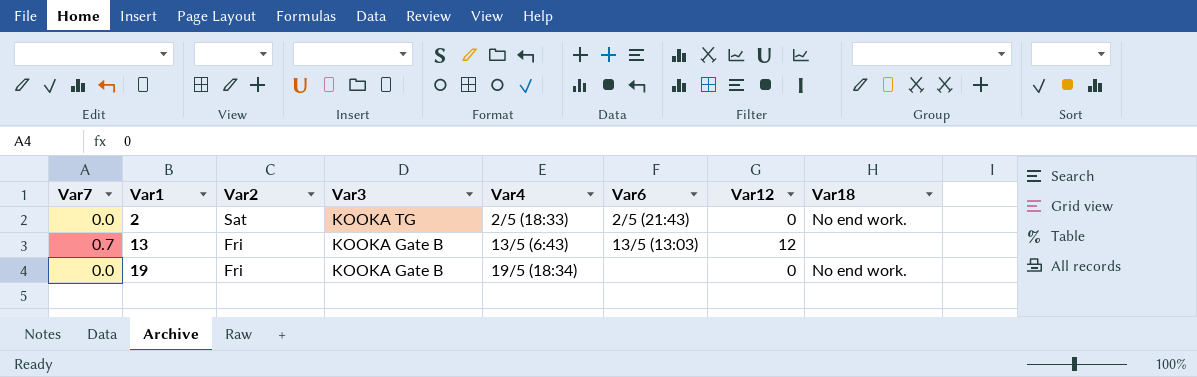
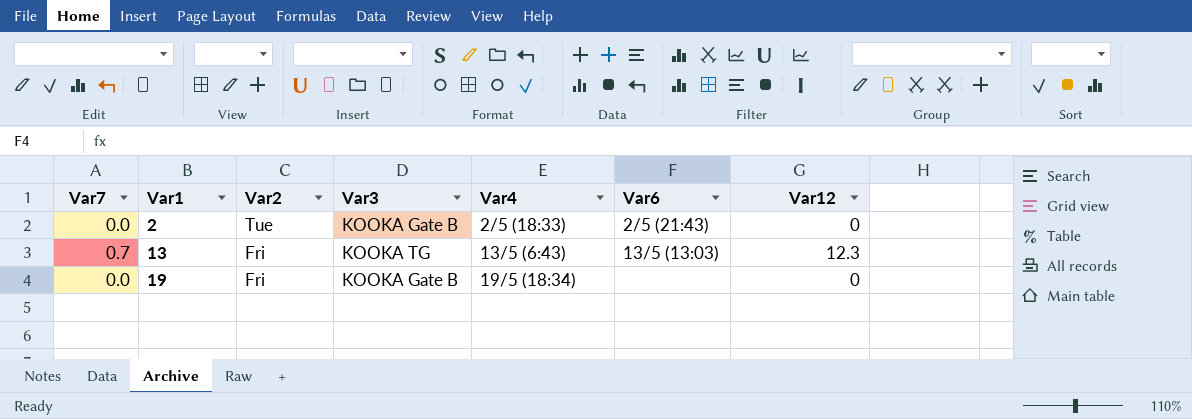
column Var18 | position: 8 -> none
2 | Var2: Sat -> Tue
2 | Var3: KOOKA TG -> KOOKA Gate B
13 | Var3: KOOKA Gate B -> KOOKA TG
13 | Var12: 12 -> 12.3

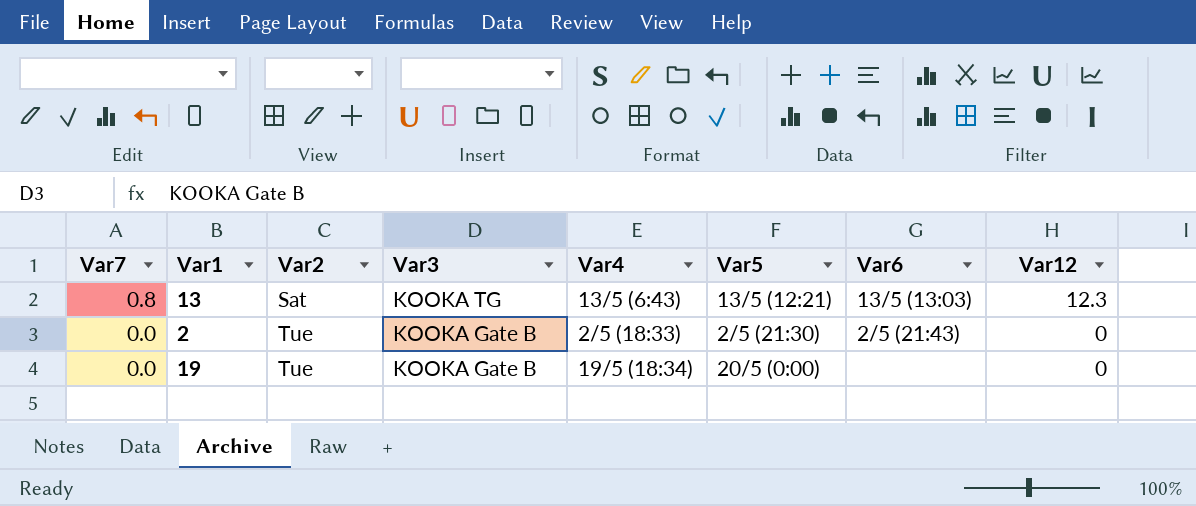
row order: Var1 ascending -> Var7 descending
column Var5 | position: none -> 6
13 | Var7: 0.7 -> 0.8
13 | Var2: Fri -> Sat
19 | Var2: Fri -> Tue

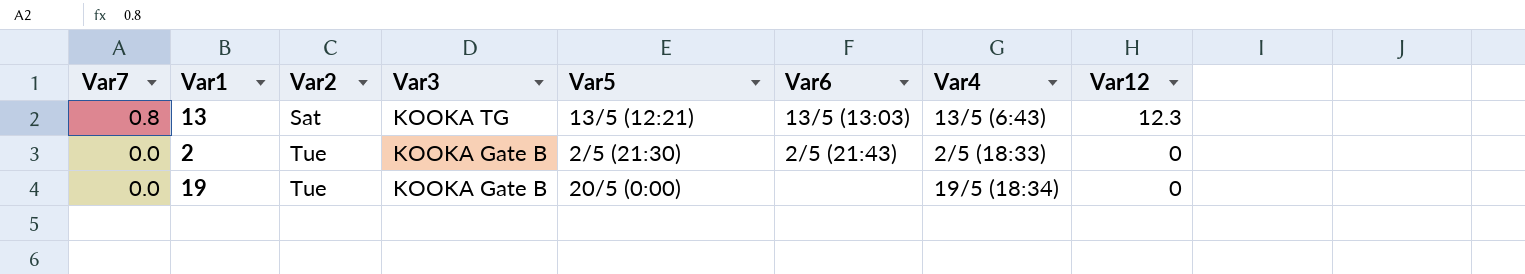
column Var4 | position: 5 -> 7

